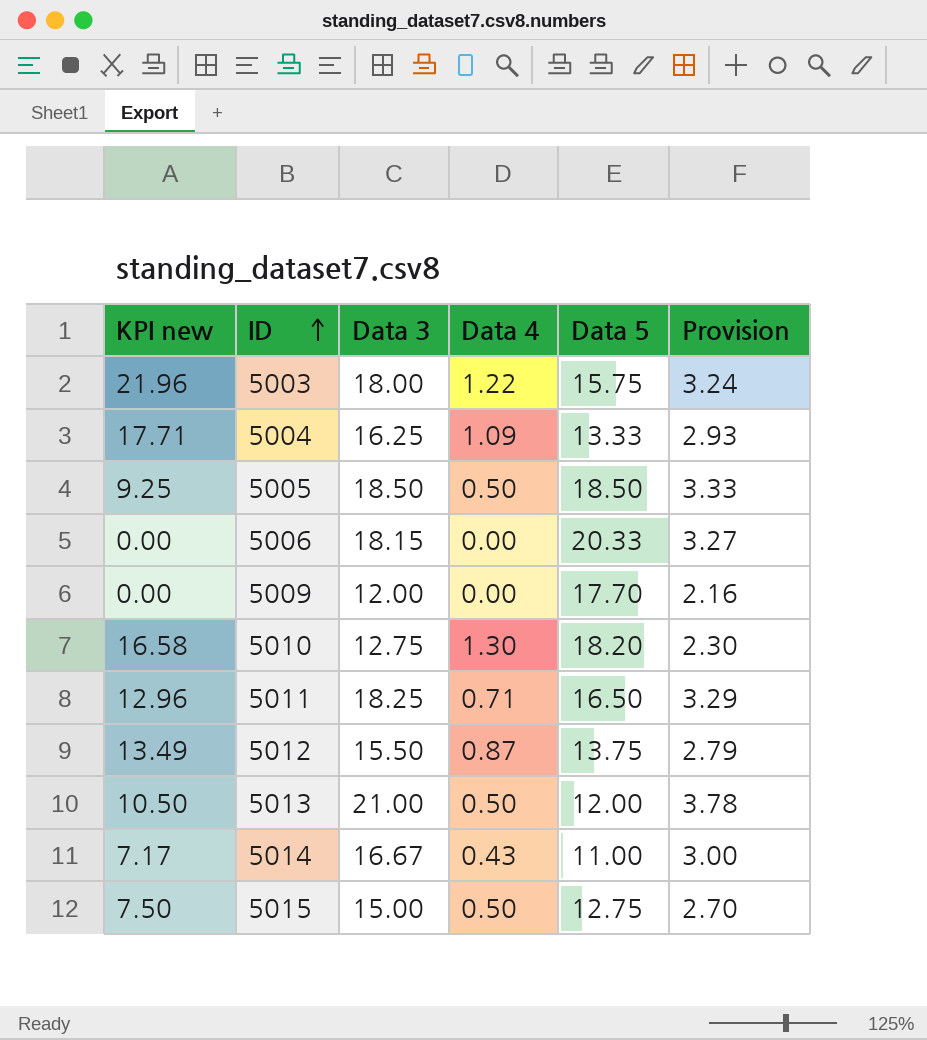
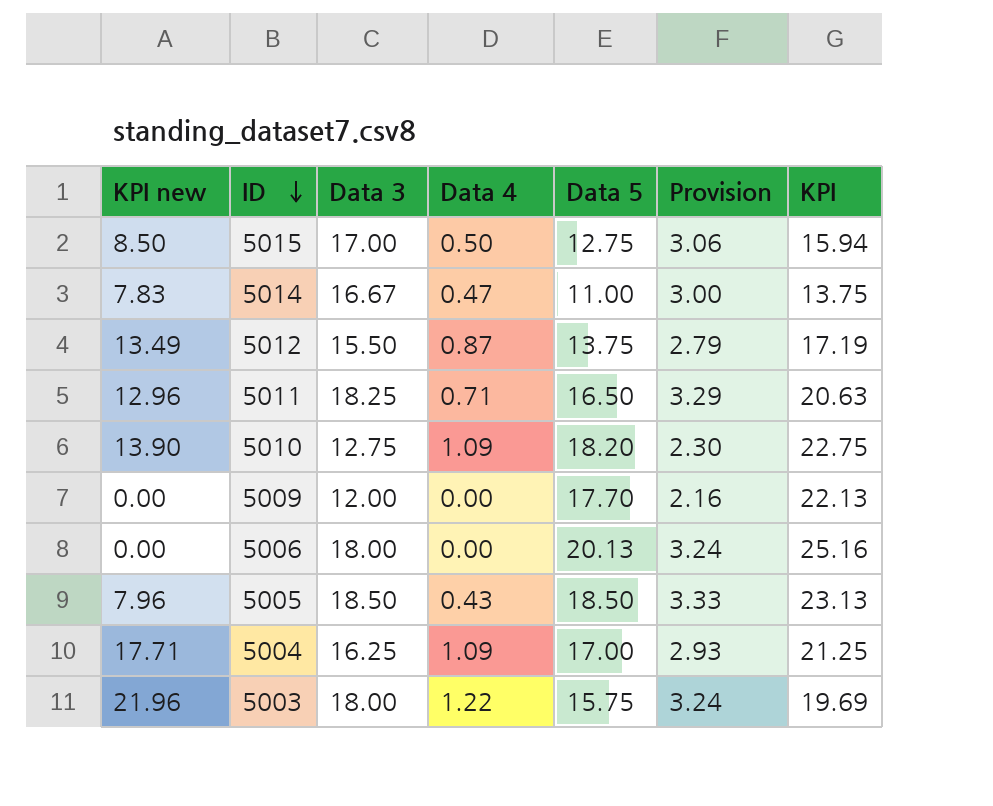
row order: ID ascending -> ID descending
column KPI | formula: none -> [Data 5] * 1.25
row 5013: 10.50 | 21.00 | 0.50 | 12.00 | 3.78 -> none
5015 | KPI new: 7.50 -> 8.50
5015 | Data 3: 15.00 -> 17.00
5015 | Provision: 2.70 -> 3.06
5014 | KPI new: 7.17 -> 7.83
5014 | Data 4: 0.43 -> 0.47
5010 | KPI new: 16.58 -> 13.90
5010 | Data 4: 1.30 -> 1.09
5006 | Data 3: 18.15 -> 18.00
5006 | Data 5: 20.33 -> 20.13
5006 | Provision: 3.27 -> 3.24
5005 | KPI new: 9.25 -> 7.96
5005 | Data 4: 0.50 -> 0.43
5004 | Data 5: 13.33 -> 17.00

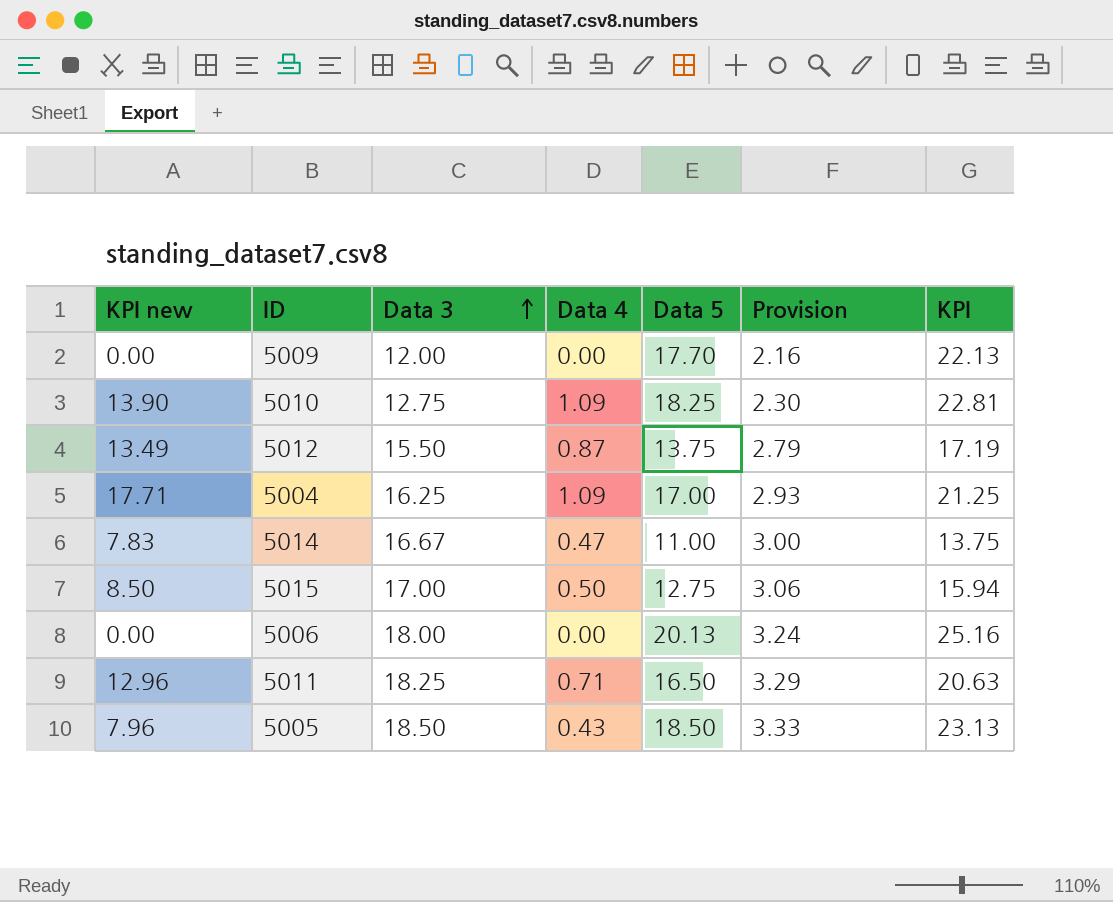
row order: ID descending -> Data 3 ascending
row 5003: 21.96 | 18.00 | 1.22 | 15.75 | 3.24 | 19.69 -> none
5010 | Data 5: 18.20 -> 18.25
5010 | KPI: 22.75 -> 22.81

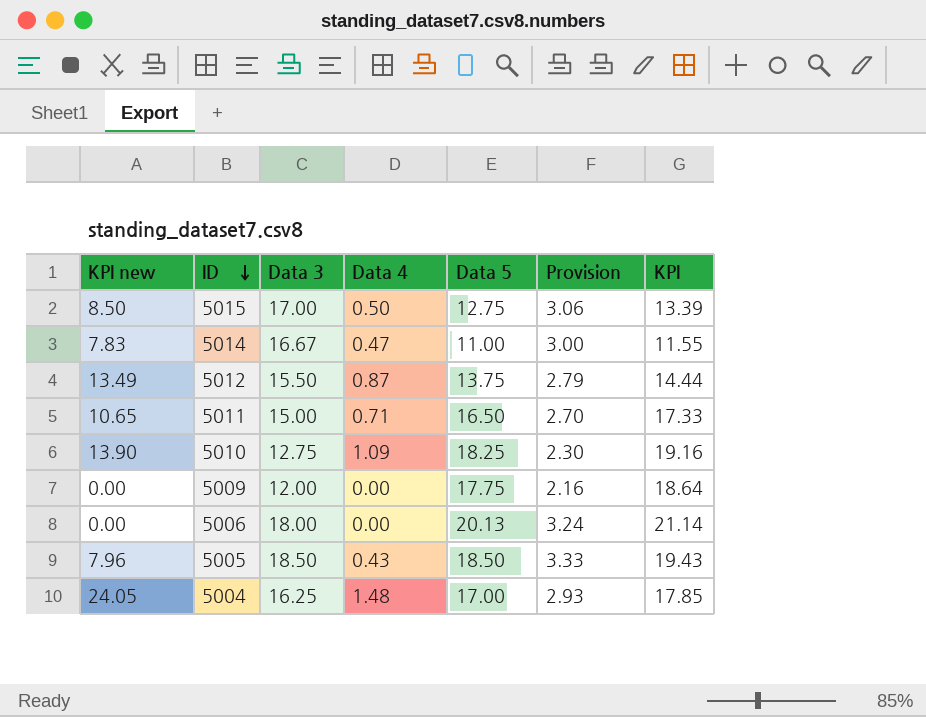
row order: Data 3 ascending -> ID descending
column KPI | formula: [Data 5] * 1.25 -> [Data 5] * 1.05
5011 | KPI new: 12.96 -> 10.65
5011 | Data 3: 18.25 -> 15.00
5011 | Provision: 3.29 -> 2.70
5009 | Data 5: 17.70 -> 17.75
5004 | KPI new: 17.71 -> 24.05
5004 | Data 4: 1.09 -> 1.48

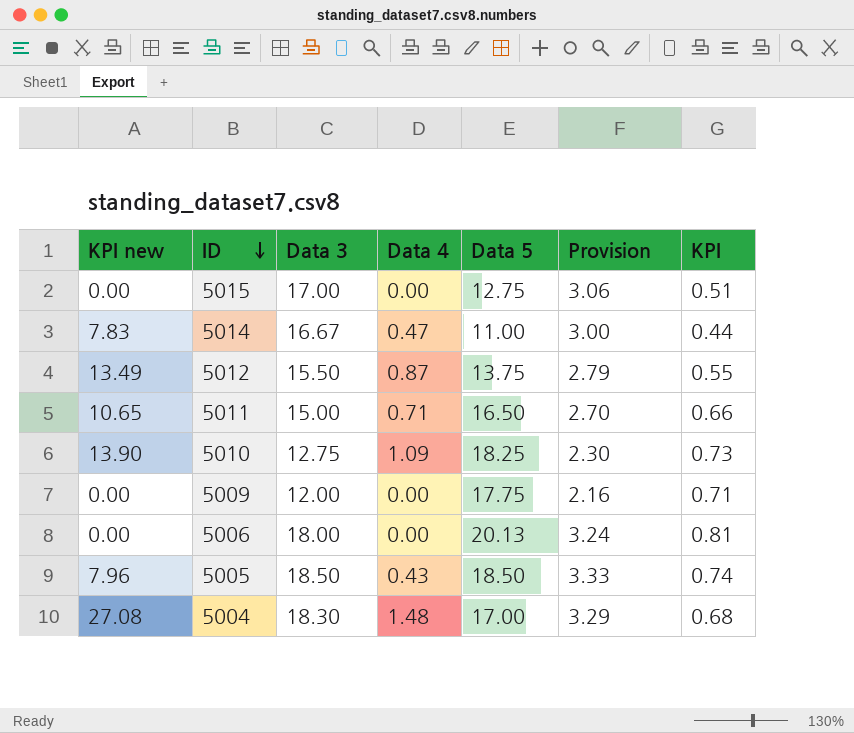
column KPI | formula: [Data 5] * 1.05 -> [Data 5] * 0.04
5015 | KPI new: 8.50 -> 0.00
5015 | Data 4: 0.50 -> 0.00
5004 | KPI new: 24.05 -> 27.08
5004 | Data 3: 16.25 -> 18.30
5004 | Provision: 2.93 -> 3.29

